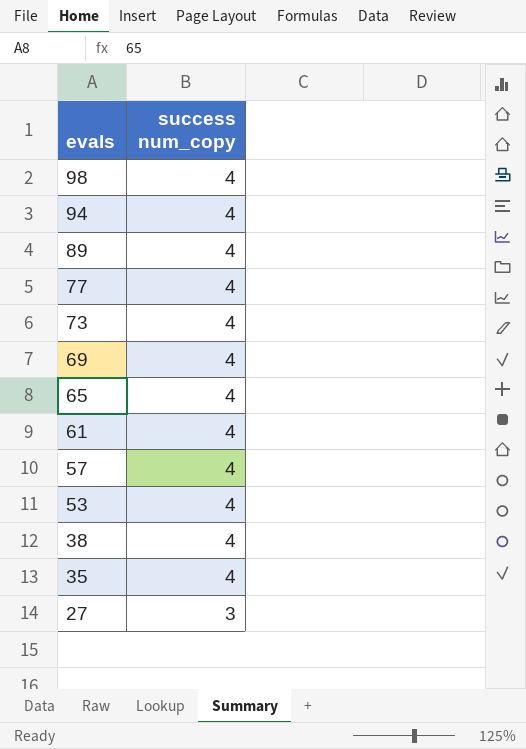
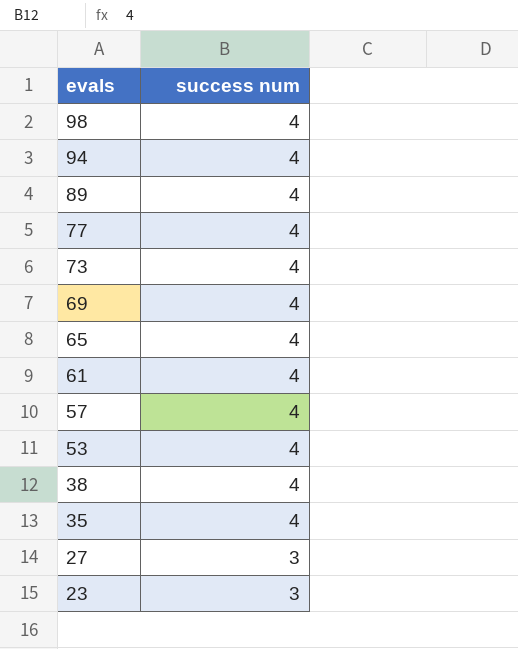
column name: success num_copy -> success num
row 23: none -> 3

